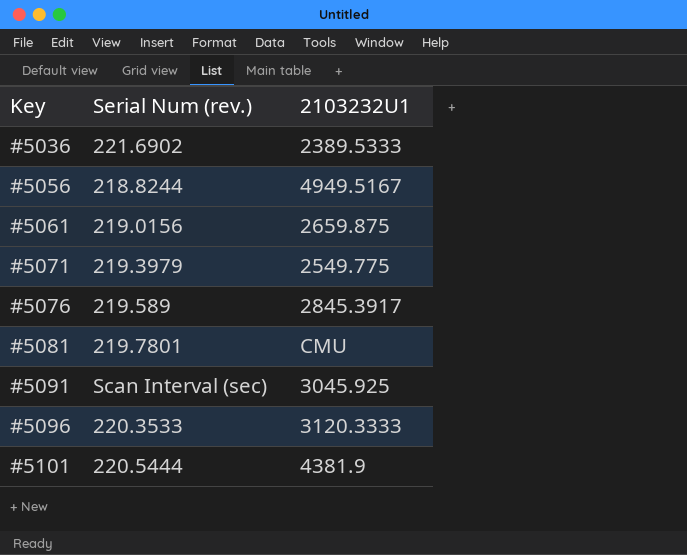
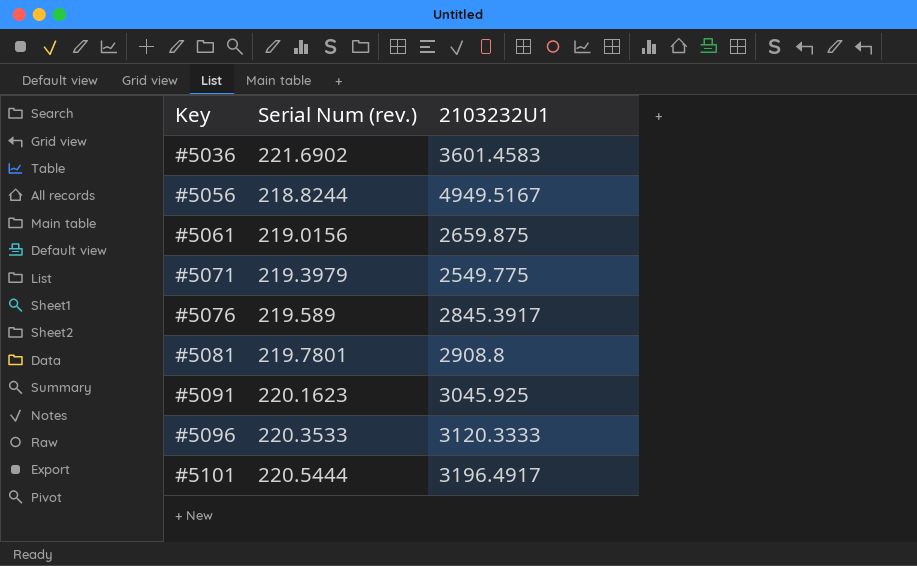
#5036 | 2103232U1: 2389.5333 -> 3601.4583
#5081 | 2103232U1: CMU -> 2908.8
#5091 | Serial Num (rev.): Scan Interval (sec) -> 220.1623
#5101 | 2103232U1: 4381.9 -> 3196.4917

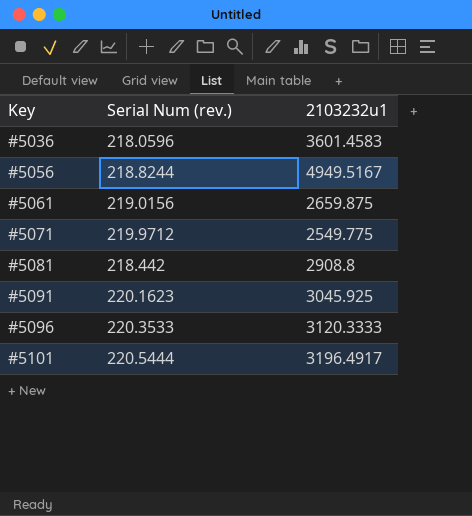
column name: 2103232U1 -> 2103232u1
row #5076: 219.589 | 2845.3917 -> none
#5036 | Serial Num (rev.): 221.6902 -> 218.0596
#5071 | Serial Num (rev.): 219.3979 -> 219.9712
#5081 | Serial Num (rev.): 219.7801 -> 218.442

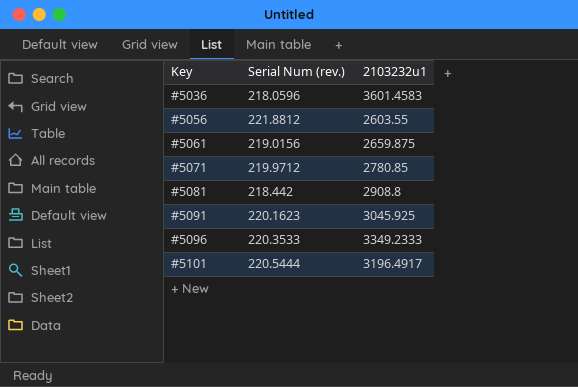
#5056 | Serial Num (rev.): 218.8244 -> 221.8812
#5056 | 2103232u1: 4949.5167 -> 2603.55
#5071 | 2103232u1: 2549.775 -> 2780.85
#5096 | 2103232u1: 3120.3333 -> 3349.2333

